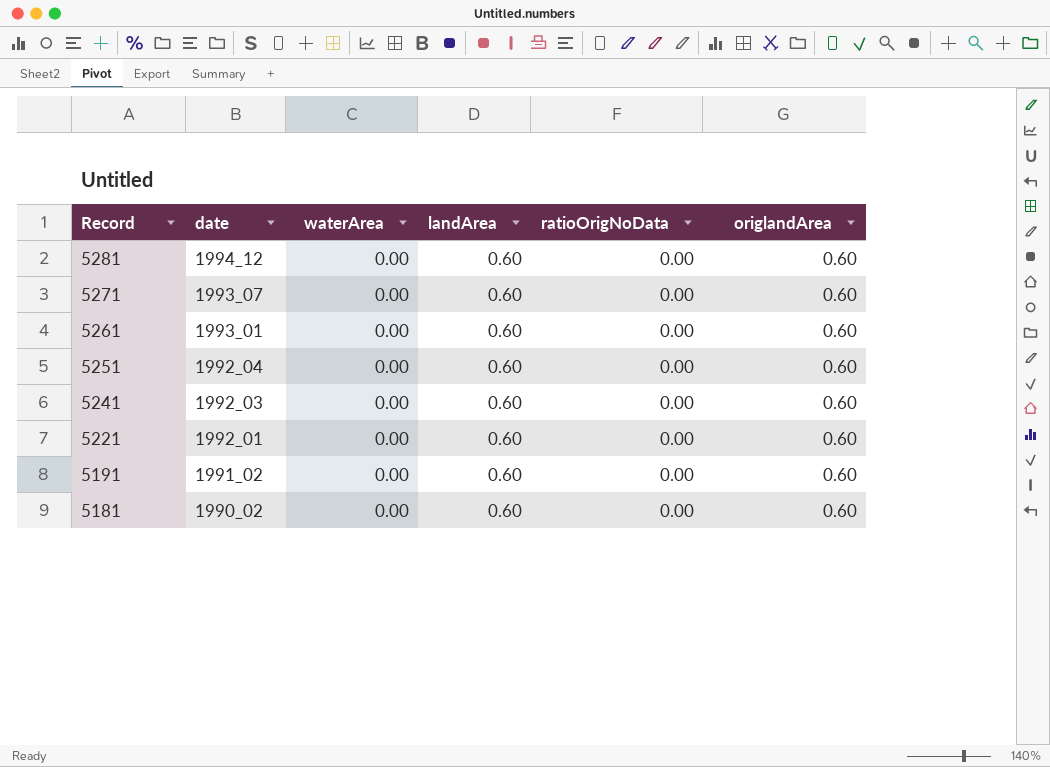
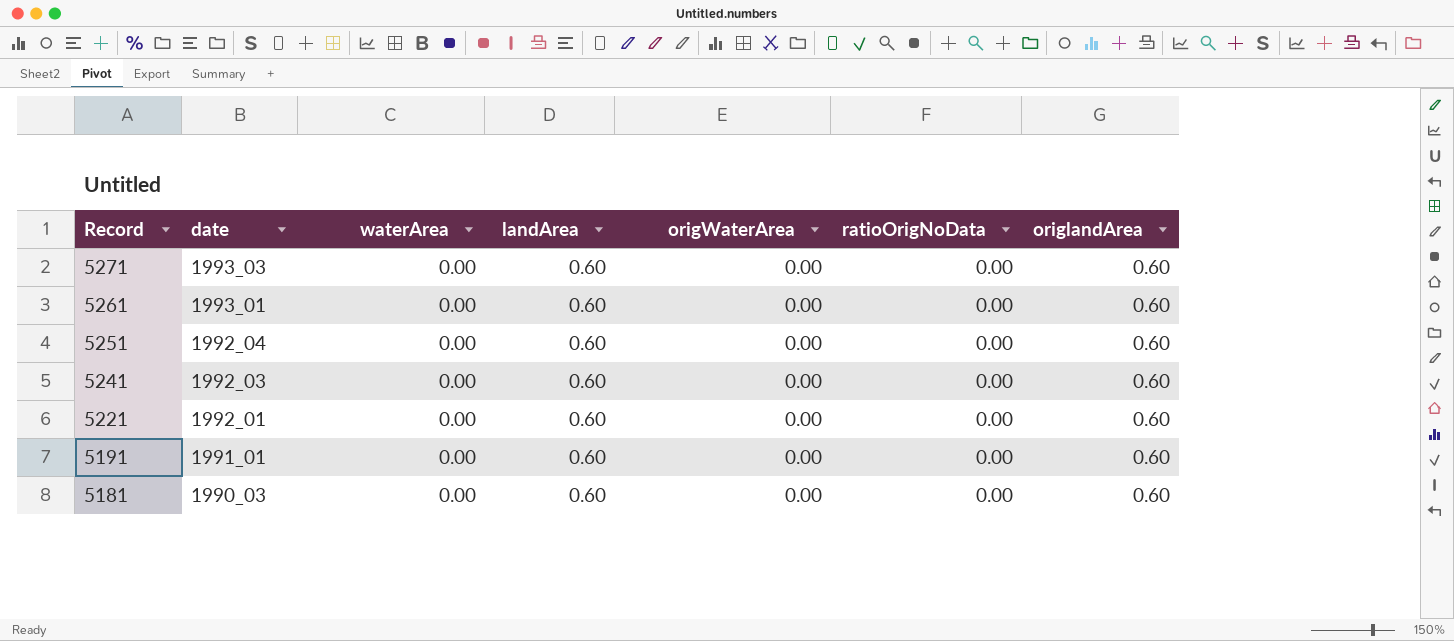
column origWaterArea | position: none -> 5
row 5281: 1994_12 | 0.00 | 0.60 | 0.00 | 0.60 -> none
5271 | date: 1993_07 -> 1993_03
5191 | date: 1991_02 -> 1991_01
5181 | date: 1990_02 -> 1990_03

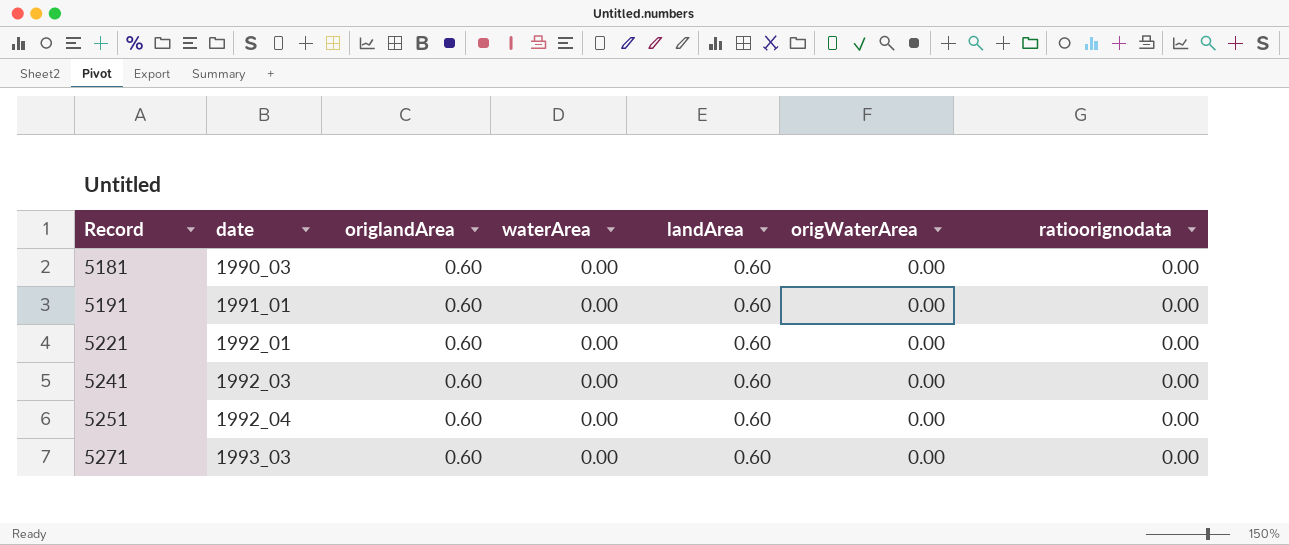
row order: Record descending -> Record ascending
column origlandArea | position: 7 -> 3
column name: ratioOrigNoData -> ratioorignodata
row 5261: 1993_01 | 0.00 | 0.60 | 0.00 | 0.00 | 0.60 -> none

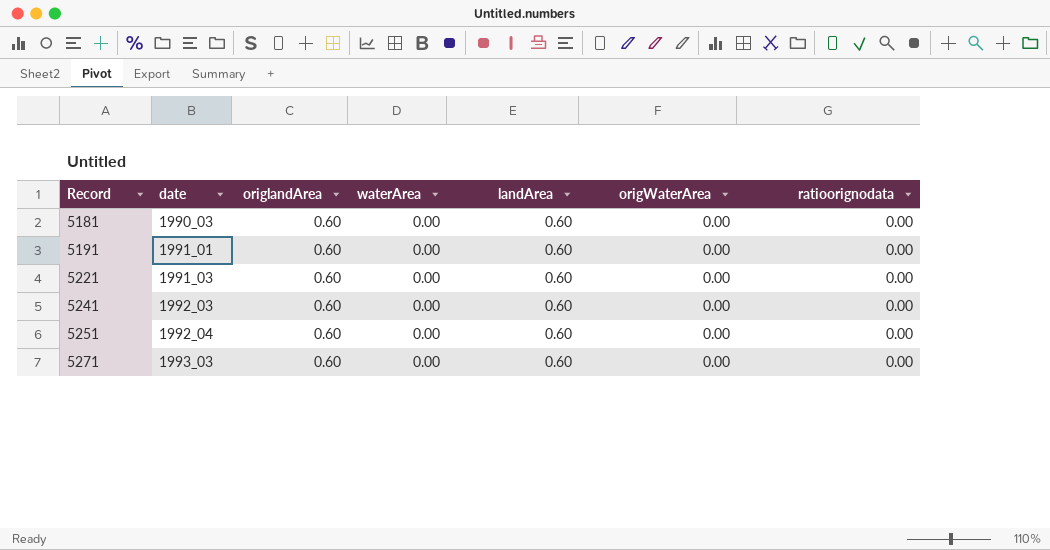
5221 | date: 1992_01 -> 1991_03

